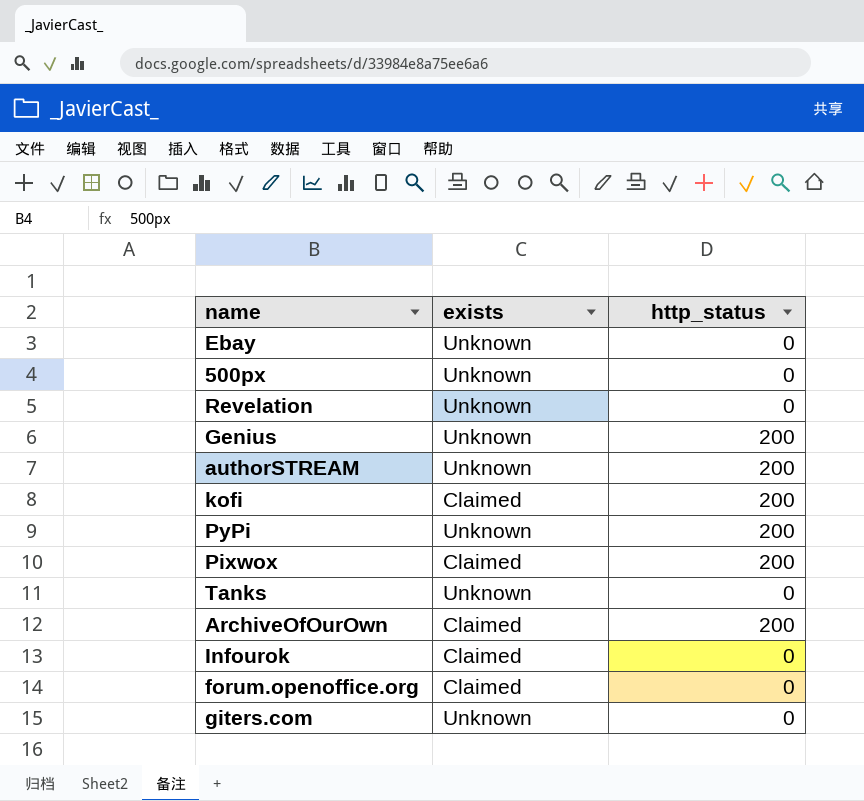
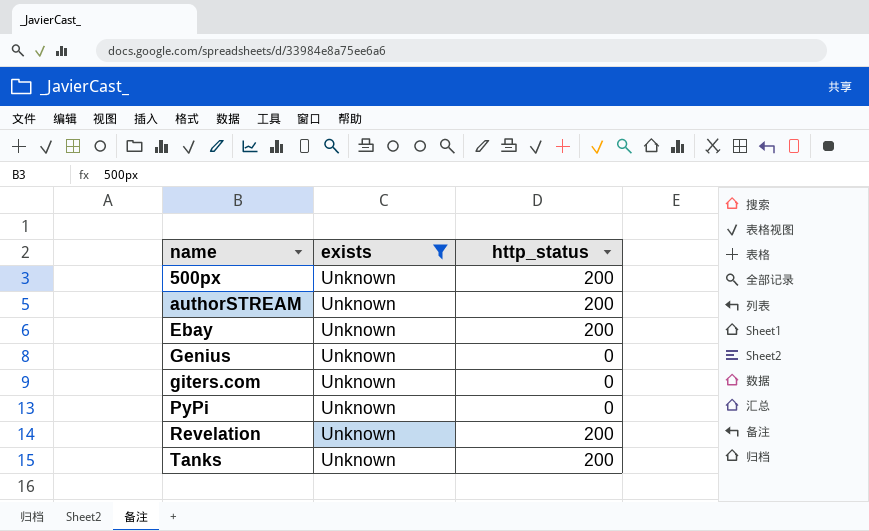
filter: none -> exists = Unknown
row order: none -> name ascending
500px | http_status: 0 -> 200
Ebay | http_status: 0 -> 200
Genius | http_status: 200 -> 0
PyPi | http_status: 200 -> 0
Revelation | http_status: 0 -> 200
Tanks | http_status: 0 -> 200

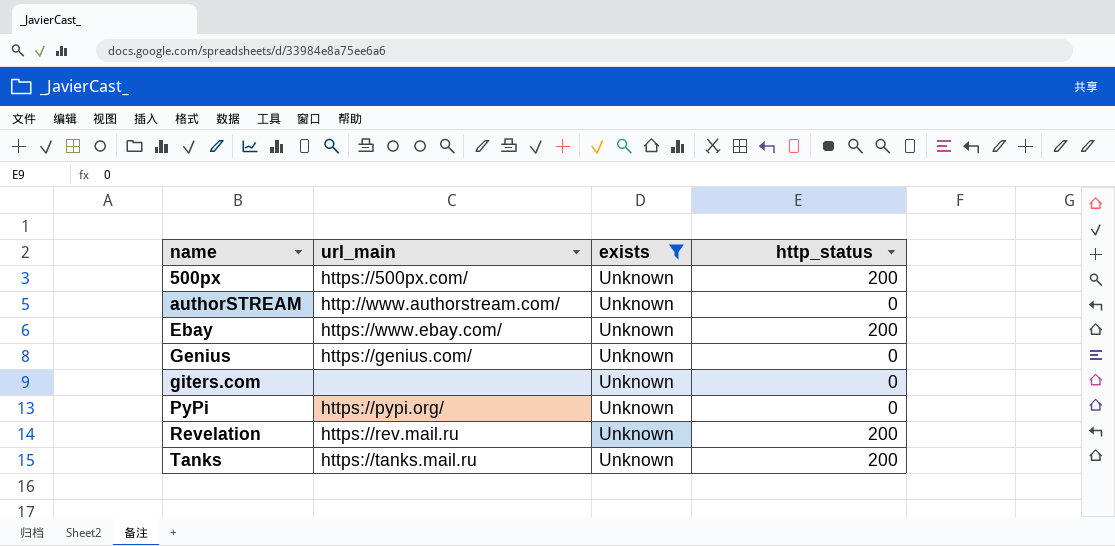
column url_main | position: none -> 2
authorSTREAM | http_status: 200 -> 0

